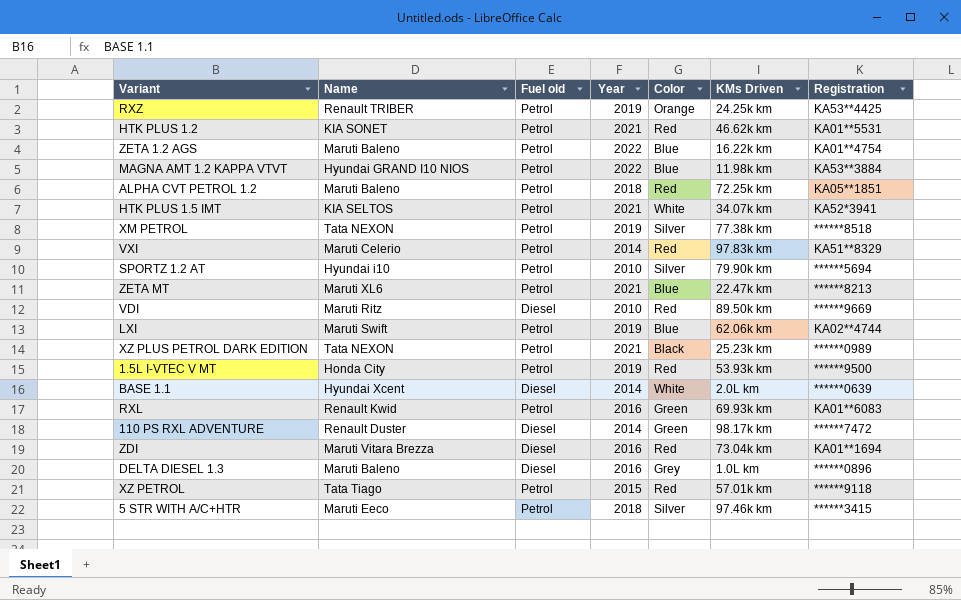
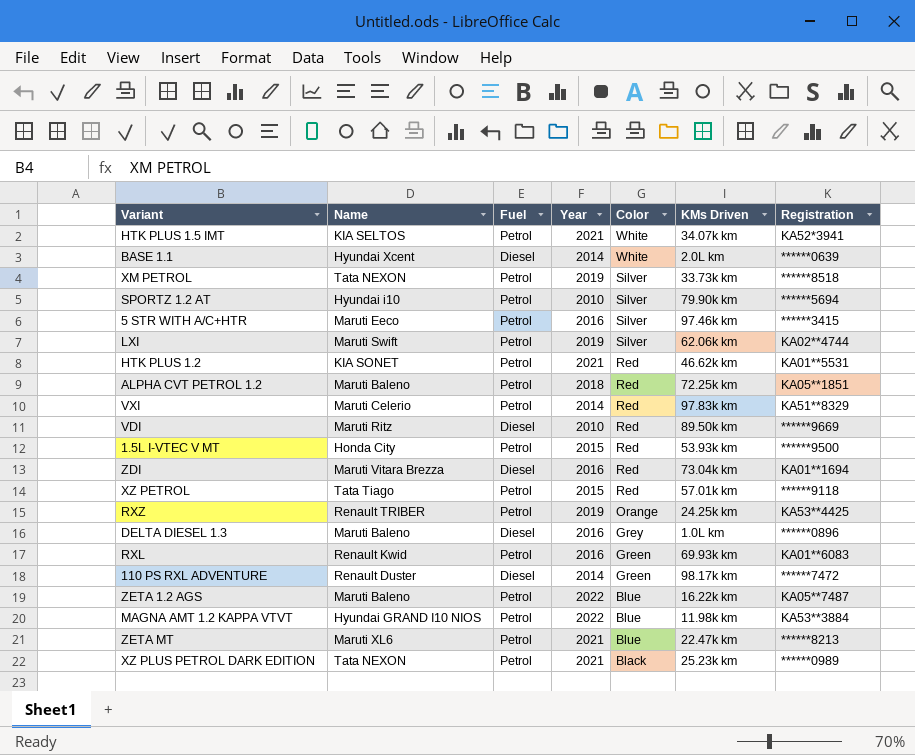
row order: none -> Color descending
column name: Fuel old -> Fuel
XM PETROL | KMs Driven: 77.38k km -> 33.73k km
5 STR WITH A/C+HTR | Year: 2018 -> 2016
LXI | Color: Blue -> Silver
1.5L I-VTEC V MT | Year: 2019 -> 2015
ZETA 1.2 AGS | Registration: KA01**4754 -> KA05**7487

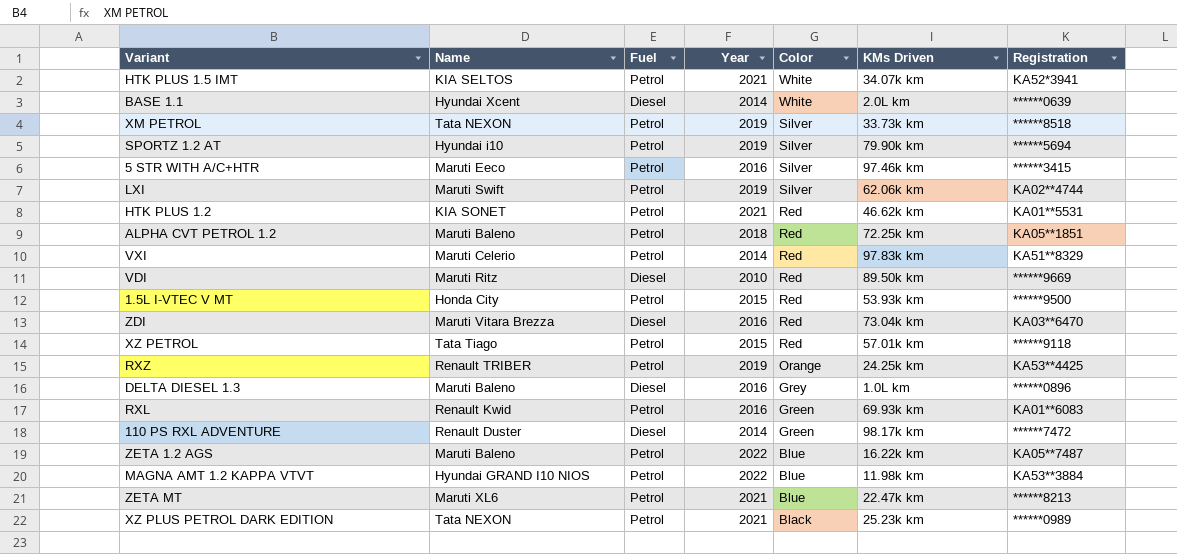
SPORTZ 1.2 AT | Year: 2010 -> 2019
ZDI | Registration: KA01**1694 -> KA03**6470

